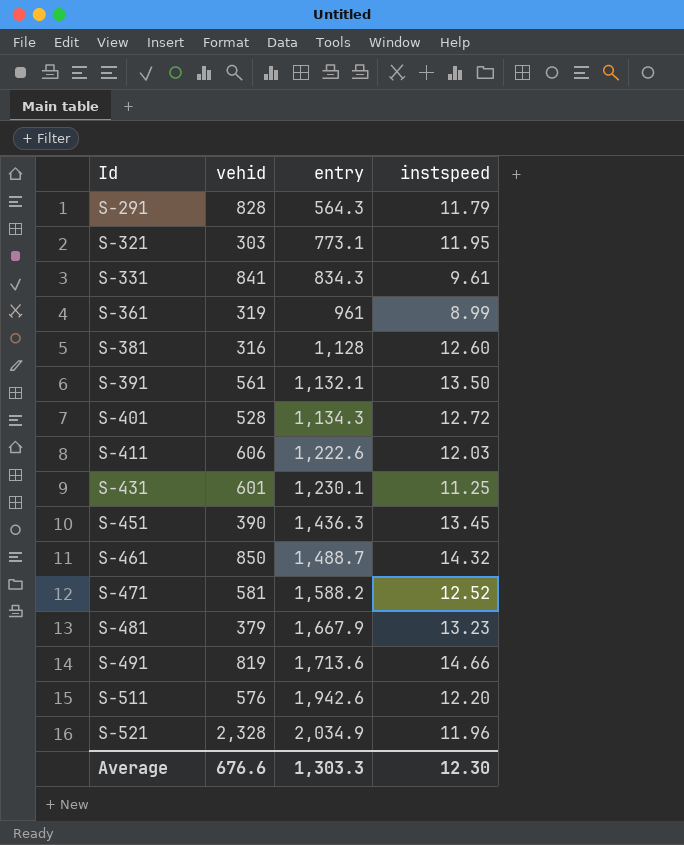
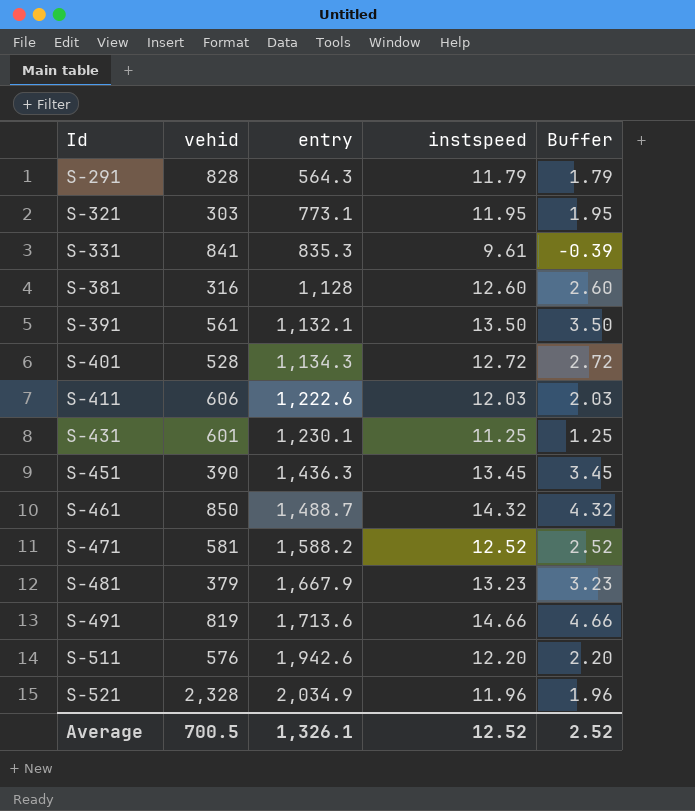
column Buffer | formula: none -> [instspeed] - 10
row S-361: 319 | 961 | 8.99 -> none
S-331 | entry: 834.3 -> 835.3
Average | vehid: 676.6 -> 700.5
Average | entry: 1,303.3 -> 1,326.1
Average | instspeed: 12.30 -> 12.52

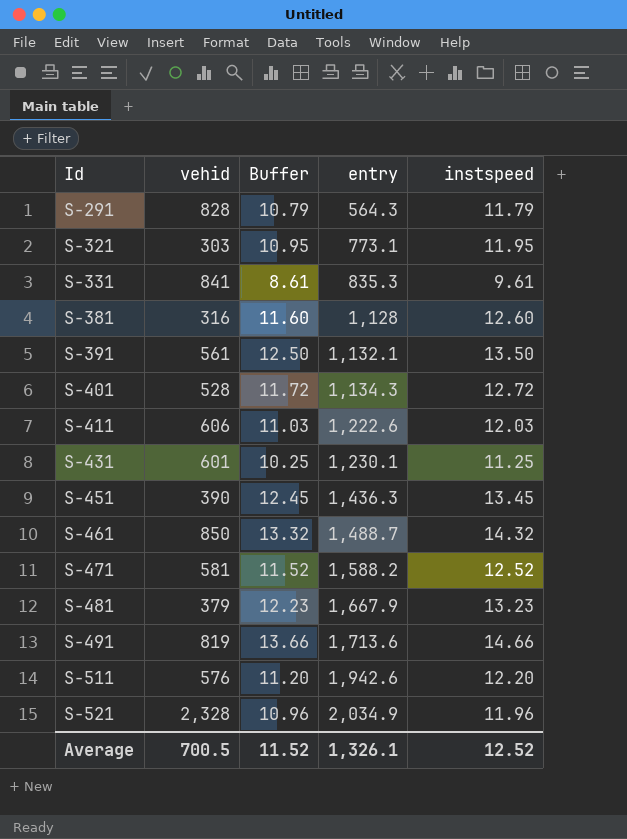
column Buffer | formula: [instspeed] - 10 -> [instspeed] - 1
column Buffer | position: 5 -> 3
Average | Buffer: 2.52 -> 11.52

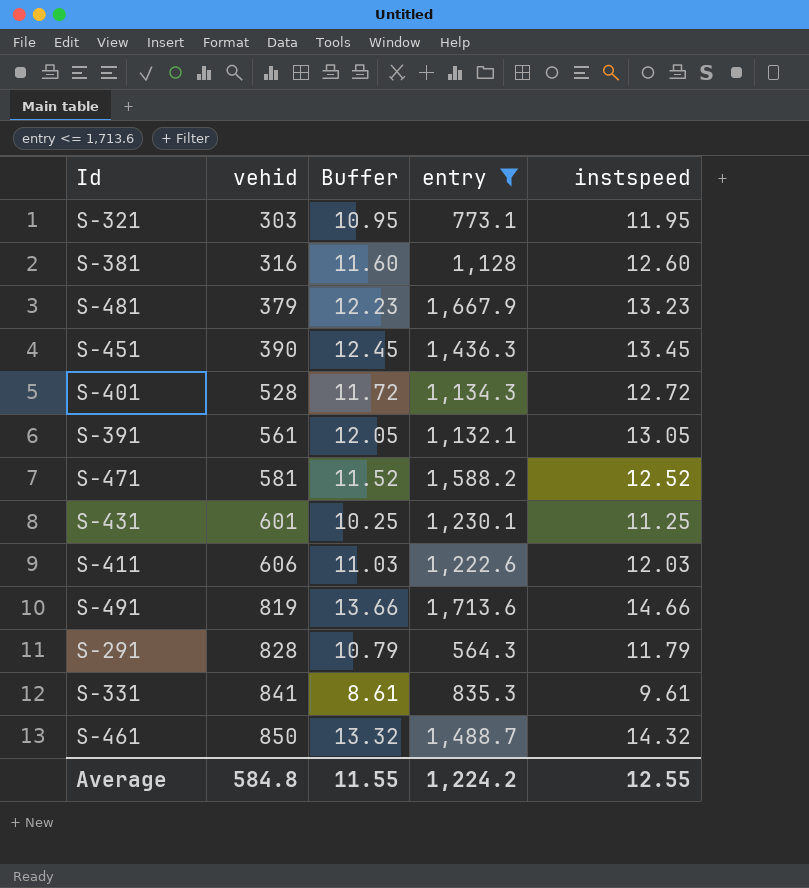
filter: none -> entry <= 1,713.6
row order: Id ascending -> vehid ascending
S-391 | Buffer: 12.50 -> 12.05
S-391 | instspeed: 13.50 -> 13.05
Average | vehid: 700.5 -> 584.8
Average | Buffer: 11.52 -> 11.55
Average | entry: 1,326.1 -> 1,224.2
Average | instspeed: 12.52 -> 12.55

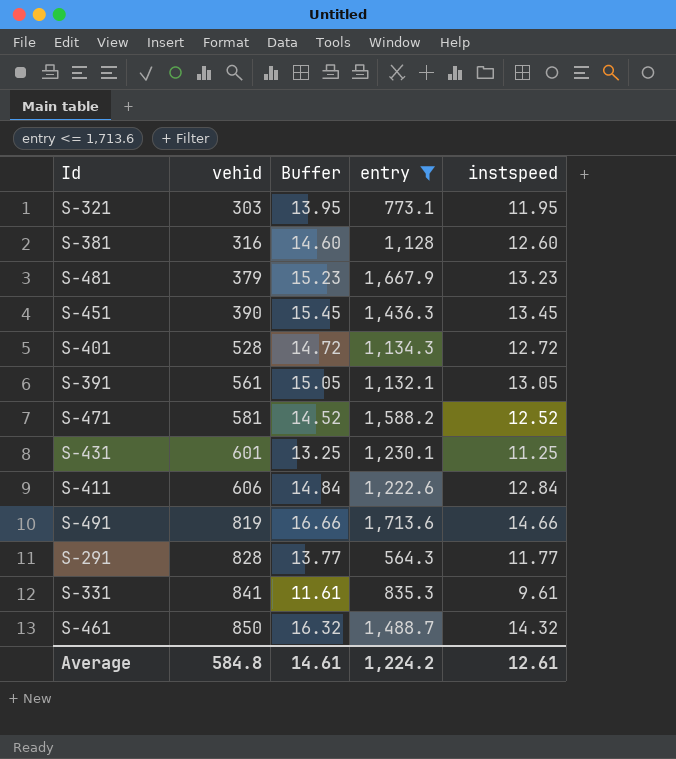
column Buffer | formula: [instspeed] - 1 -> [instspeed] + 2
S-411 | instspeed: 12.03 -> 12.84
S-291 | instspeed: 11.79 -> 11.77
Average | Buffer: 11.55 -> 14.61
Average | instspeed: 12.55 -> 12.61

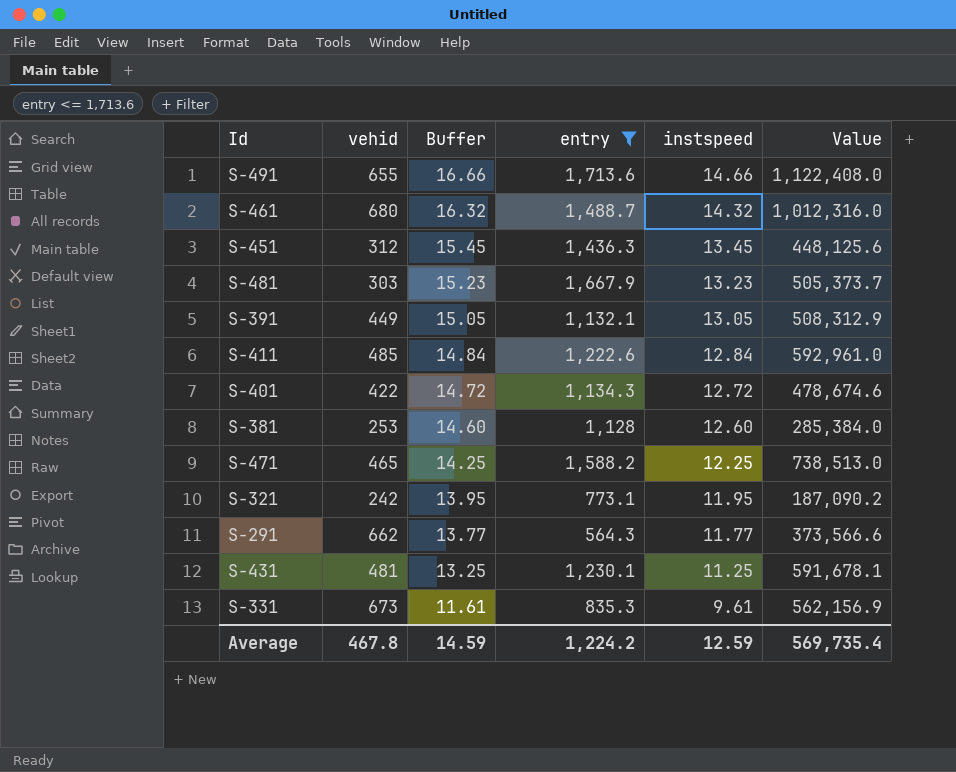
row order: vehid ascending -> Buffer descending
column Value | formula: none -> [vehid] * [entry]
S-491 | vehid: 819 -> 655
S-461 | vehid: 850 -> 680
S-451 | vehid: 390 -> 312
S-481 | vehid: 379 -> 303
S-391 | vehid: 561 -> 449
S-411 | vehid: 606 -> 485
S-401 | vehid: 528 -> 422
S-381 | vehid: 316 -> 253
S-471 | vehid: 581 -> 465
S-471 | Buffer: 14.52 -> 14.25
S-471 | instspeed: 12.52 -> 12.25
S-321 | vehid: 303 -> 242
S-291 | vehid: 828 -> 662
S-431 | vehid: 601 -> 481
S-331 | vehid: 841 -> 673
Average | vehid: 584.8 -> 467.8
Average | Buffer: 14.61 -> 14.59
Average | instspeed: 12.61 -> 12.59

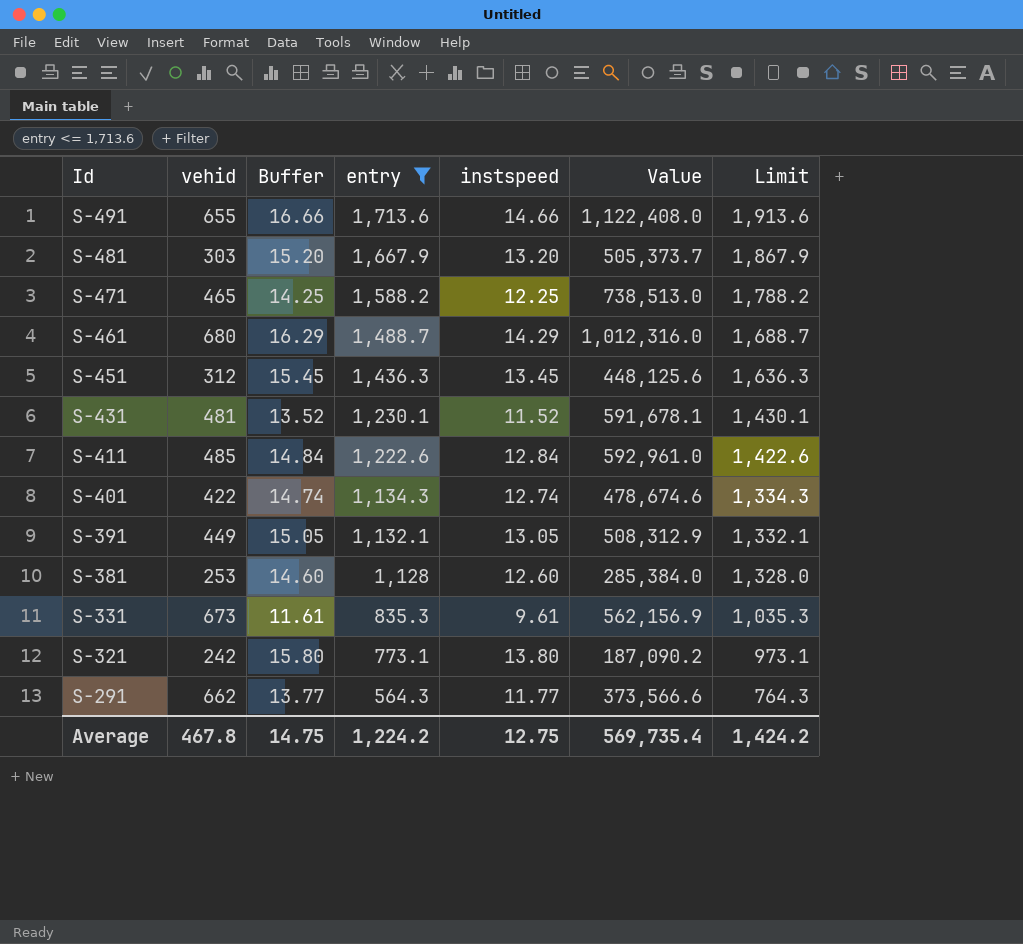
row order: Buffer descending -> Id descending
column Limit | formula: none -> [entry] + 200
S-481 | Buffer: 15.23 -> 15.20
S-481 | instspeed: 13.23 -> 13.20
S-461 | Buffer: 16.32 -> 16.29
S-461 | instspeed: 14.32 -> 14.29
S-431 | Buffer: 13.25 -> 13.52
S-431 | instspeed: 11.25 -> 11.52
S-401 | Buffer: 14.72 -> 14.74
S-401 | instspeed: 12.72 -> 12.74
S-321 | Buffer: 13.95 -> 15.80
S-321 | instspeed: 11.95 -> 13.80
Average | Buffer: 14.59 -> 14.75
Average | instspeed: 12.59 -> 12.75

